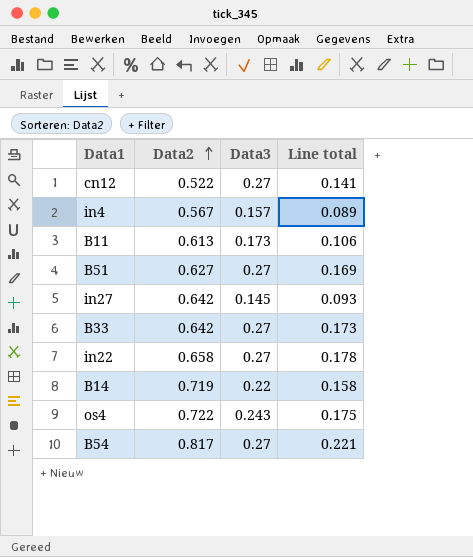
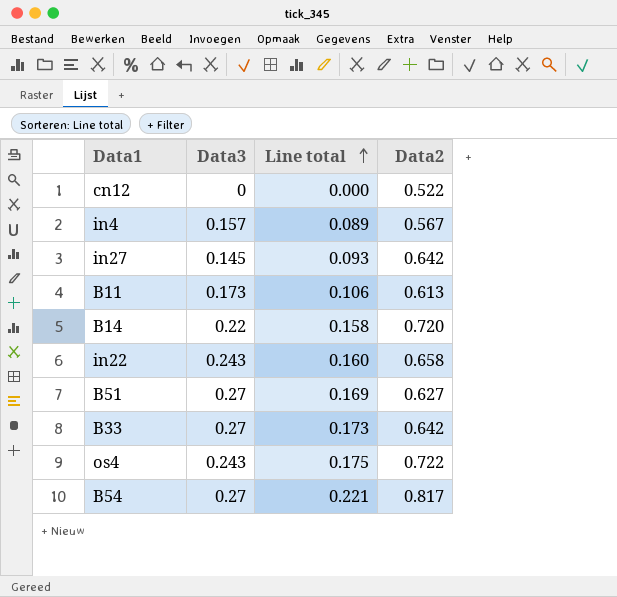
row order: Data2 ascending -> Line total ascending
column Data2 | position: 2 -> 4
cn12 | Data3: 0.27 -> 0
cn12 | Line total: 0.141 -> 0.000
B14 | Data2: 0.719 -> 0.720
in22 | Data3: 0.27 -> 0.243
in22 | Line total: 0.178 -> 0.160

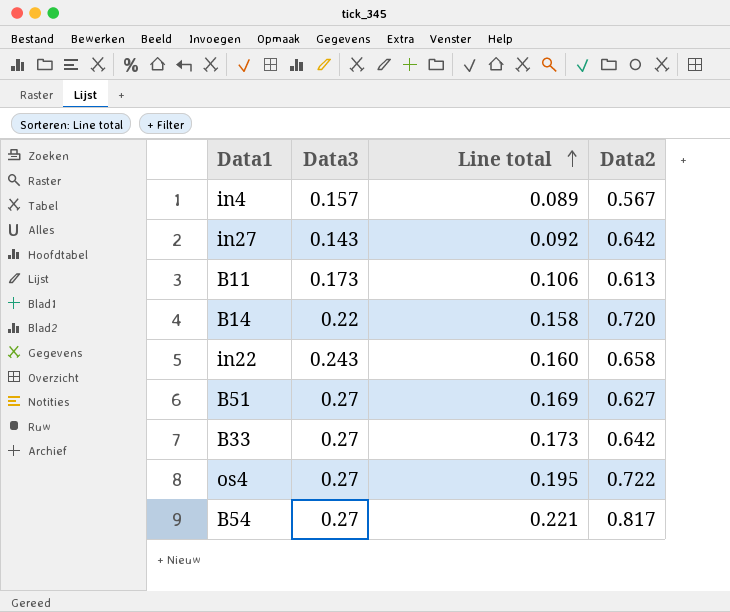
row cn12: 0 | 0.000 | 0.522 -> none
in27 | Data3: 0.145 -> 0.143
in27 | Line total: 0.093 -> 0.092
os4 | Data3: 0.243 -> 0.27
os4 | Line total: 0.175 -> 0.195

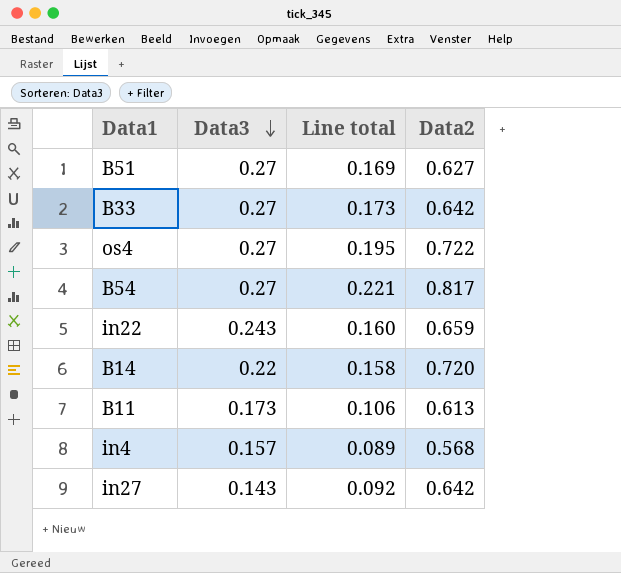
row order: Line total ascending -> Data3 descending
in22 | Data2: 0.658 -> 0.659
in4 | Data2: 0.567 -> 0.568

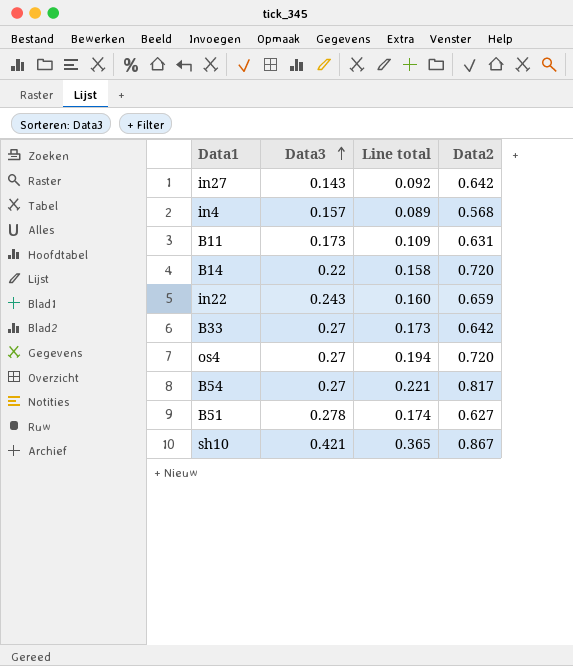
row order: Data3 descending -> Data3 ascending
B11 | Line total: 0.106 -> 0.109
B11 | Data2: 0.613 -> 0.631
os4 | Line total: 0.195 -> 0.194
os4 | Data2: 0.722 -> 0.720
B51 | Data3: 0.27 -> 0.278
B51 | Line total: 0.169 -> 0.174
row sh10: none -> 0.421 | 0.365 | 0.867

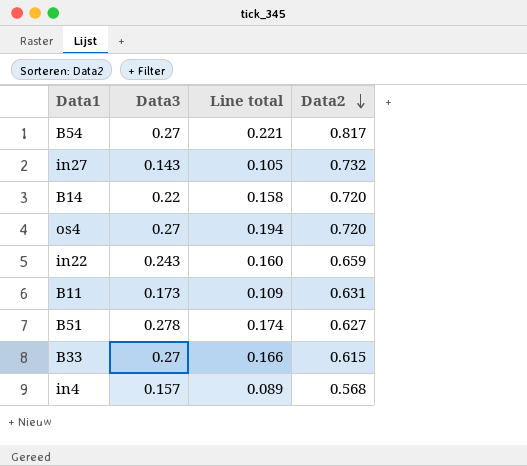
row order: Data3 ascending -> Data2 descending
row sh10: 0.421 | 0.365 | 0.867 -> none
in27 | Line total: 0.092 -> 0.105
in27 | Data2: 0.642 -> 0.732
B33 | Line total: 0.173 -> 0.166
B33 | Data2: 0.642 -> 0.615

